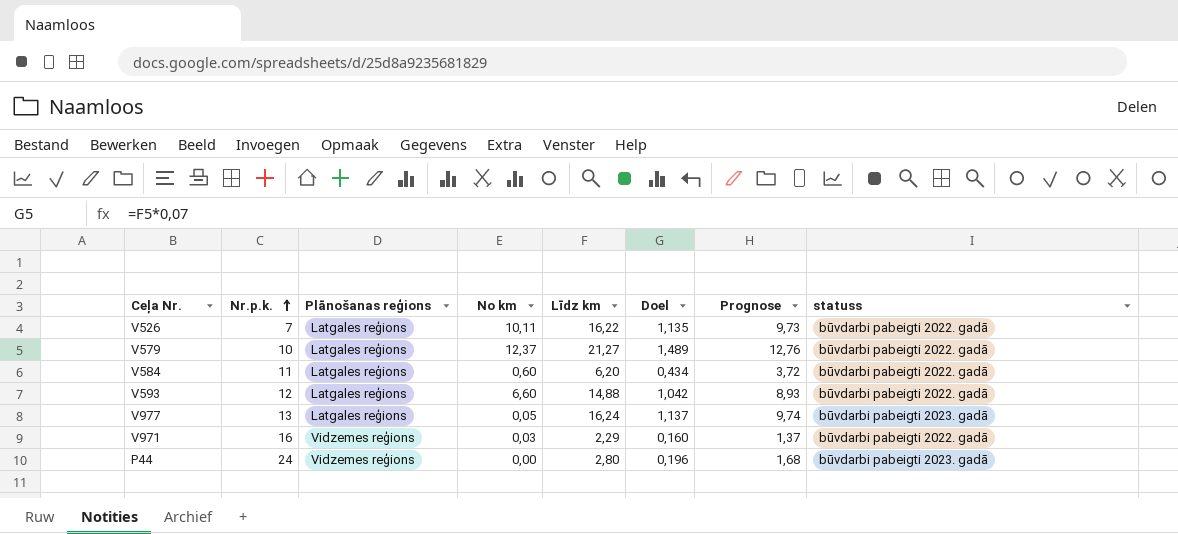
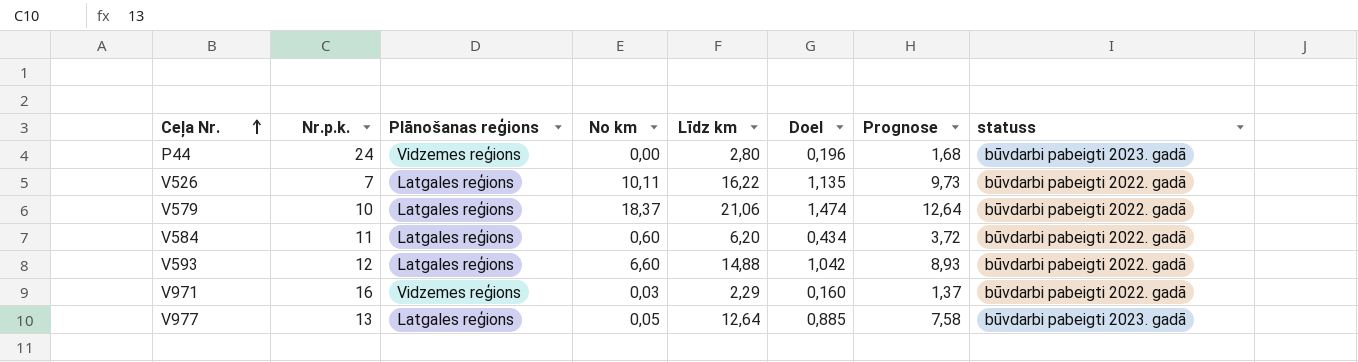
row order: Nr.p.k. ascending -> Ceļa Nr. ascending
V579 | No km: 12,37 -> 18,37
V579 | Līdz km: 21,27 -> 21,06
V579 | Doel: 1,489 -> 1,474
V579 | Prognose: 12,76 -> 12,64
V977 | Līdz km: 16,24 -> 12,64
V977 | Doel: 1,137 -> 0,885
V977 | Prognose: 9,74 -> 7,58

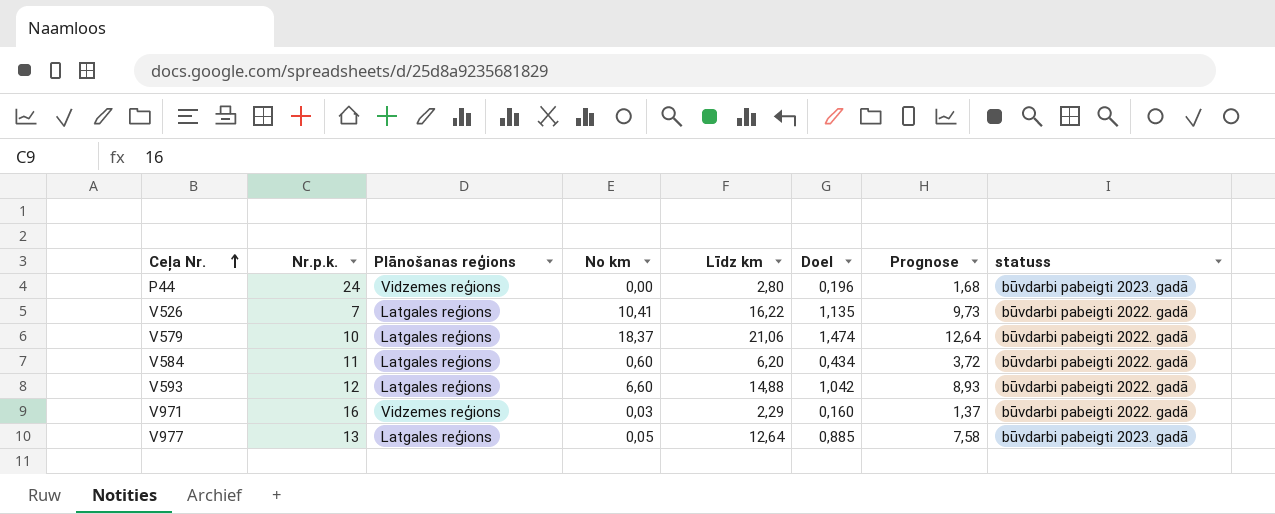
V526 | No km: 10,11 -> 10,41

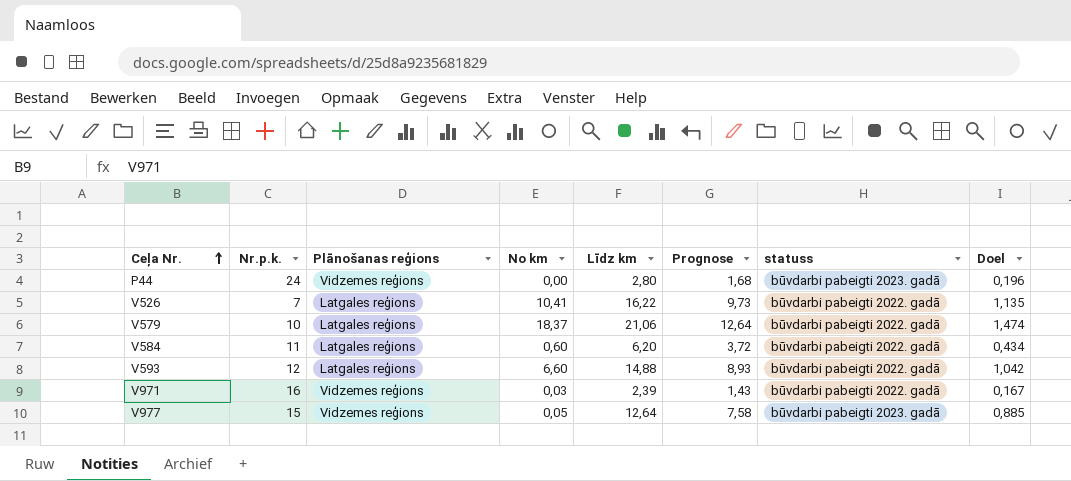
column Doel | position: 6 -> 8
V971 | Līdz km: 2,29 -> 2,39
V971 | Prognose: 1,37 -> 1,43
V971 | Doel: 0,160 -> 0,167
V977 | Nr.p.k.: 13 -> 15
V977 | Plānošanas reģions: Latgales reģions -> Vidzemes reģions

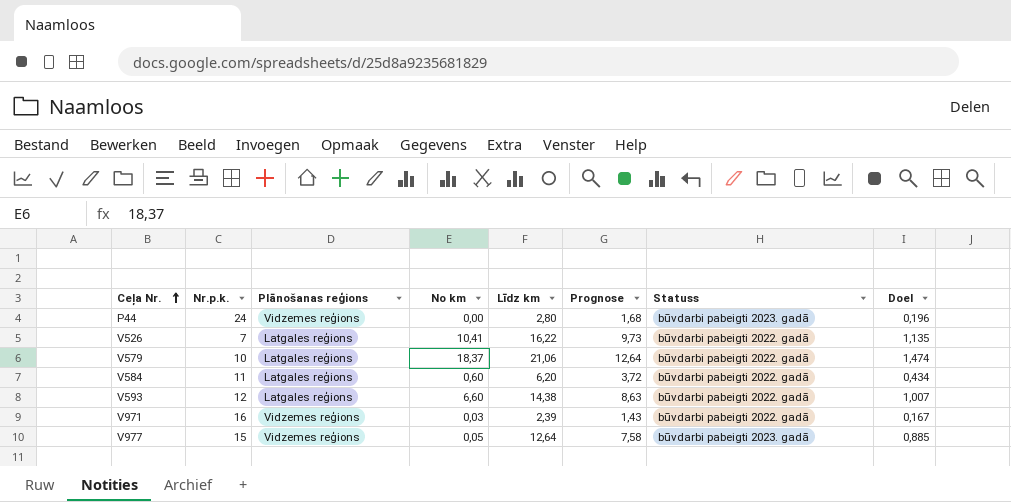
column name: statuss -> Statuss
V593 | Līdz km: 14,88 -> 14,38
V593 | Prognose: 8,93 -> 8,63
V593 | Doel: 1,042 -> 1,007

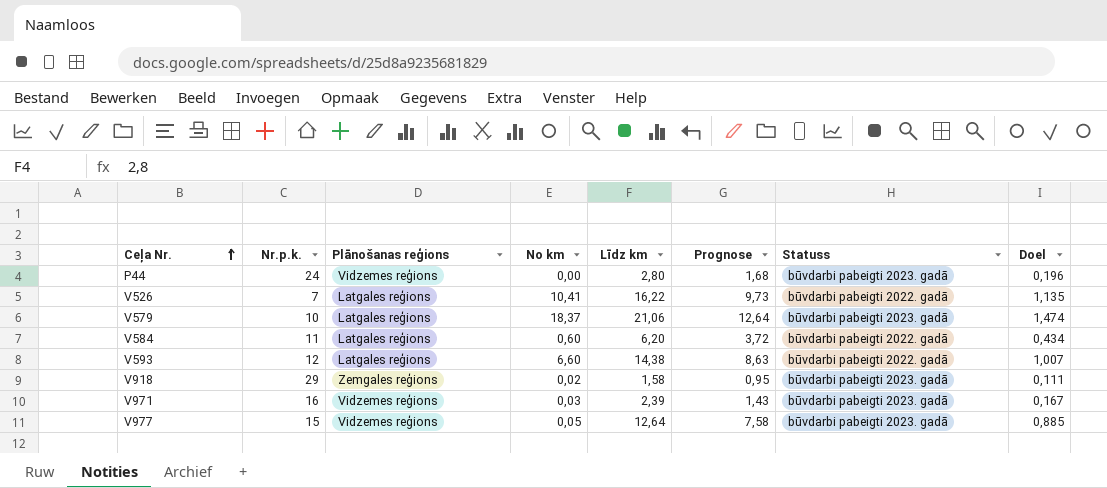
V579 | Statuss: būvdarbi pabeigti 2022. gadā -> būvdarbi pabeigti 2023. gadā
row V918: none -> 29 | Zemgales reģions | 0,02 | 1,58 | 0,95 | būvdarbi pabeigti 2023. gadā | 0,111
V971 | Statuss: būvdarbi pabeigti 2022. gadā -> būvdarbi pabeigti 2023. gadā

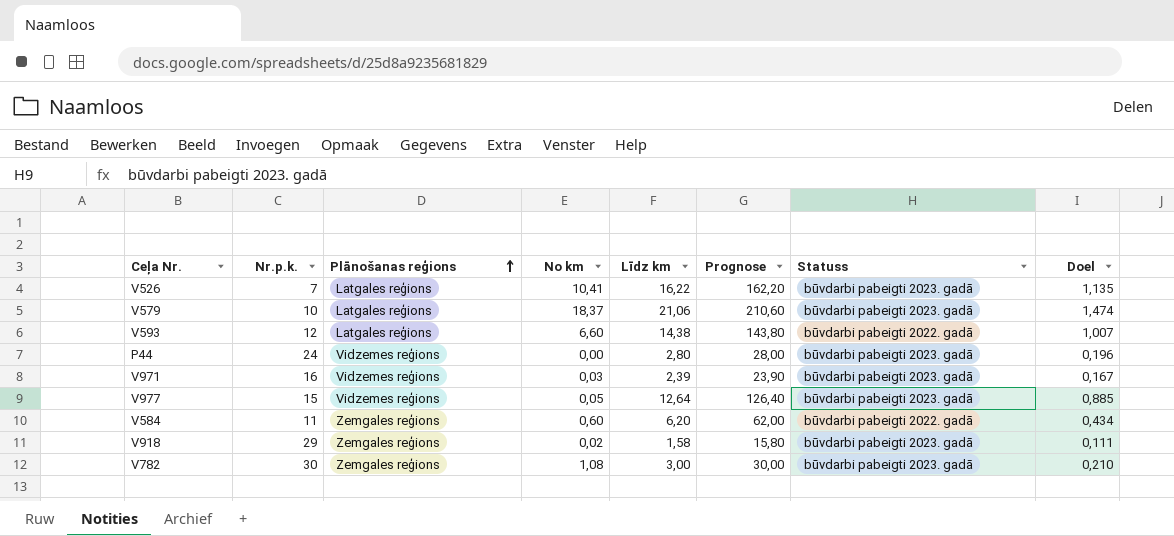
row order: Ceļa Nr. ascending -> Plānošanas reģions ascending
column Prognose | formula: [Līdz km] * 0,6 -> [Līdz km] * 10
V526 | Statuss: būvdarbi pabeigti 2022. gadā -> būvdarbi pabeigti 2023. gadā
V584 | Plānošanas reģions: Latgales reģions -> Zemgales reģions
row V782: none -> 30 | Zemgales reģions | 1,08 | 3,00 | 30,00 | būvdarbi pabeigti 2023. gadā | 0,210

